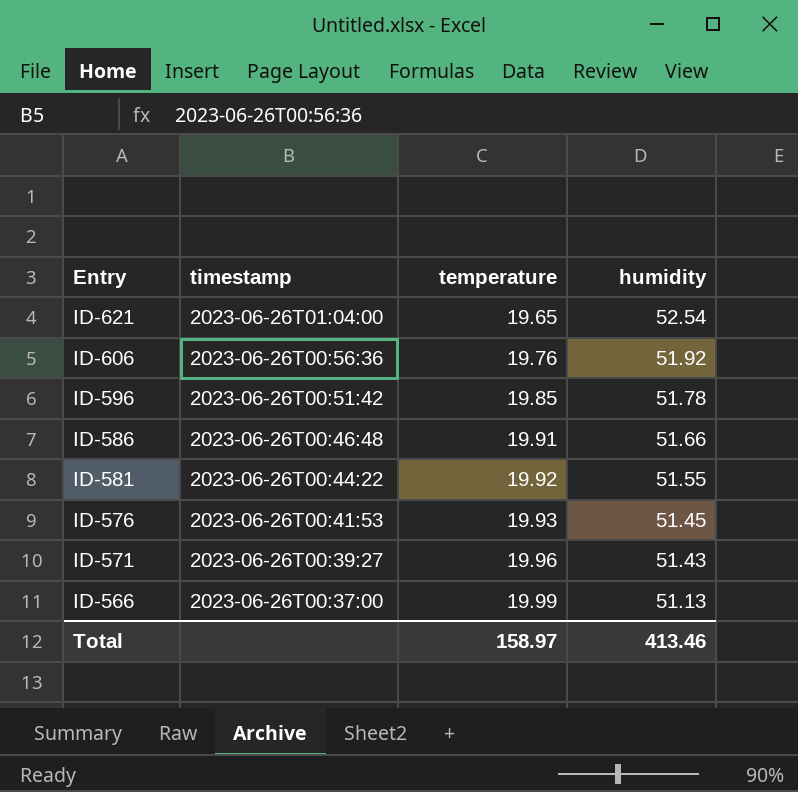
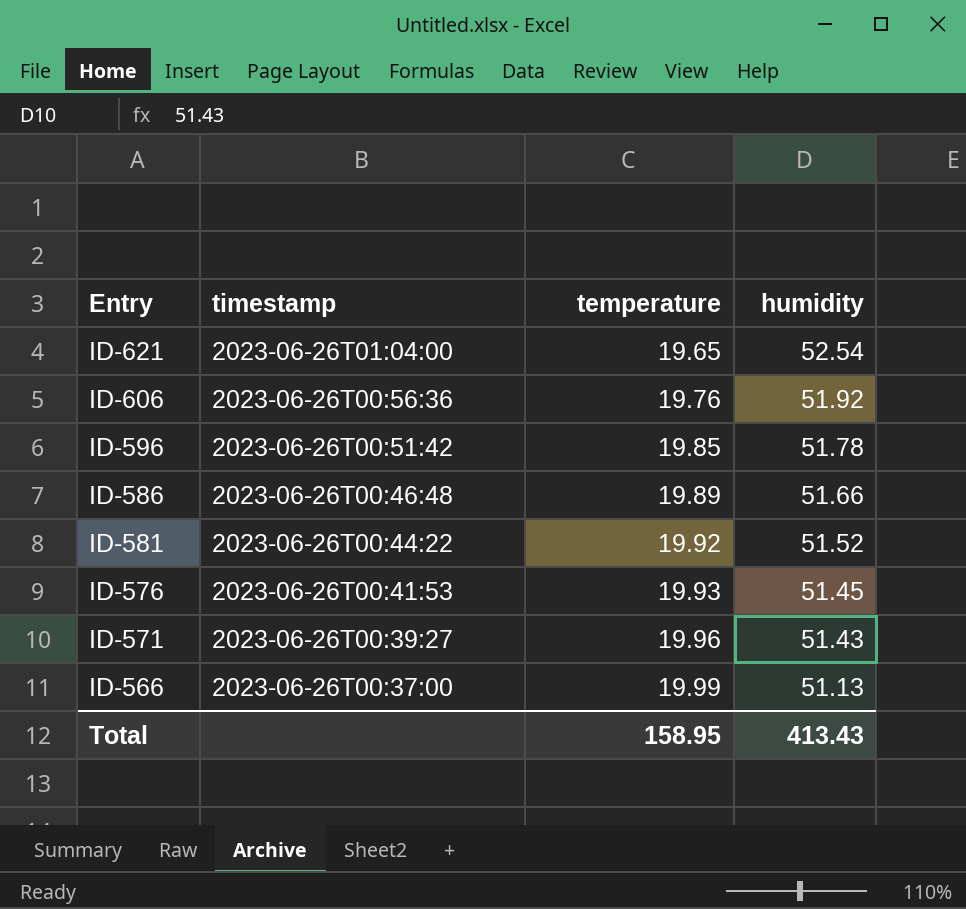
ID-586 | temperature: 19.91 -> 19.89
ID-581 | humidity: 51.55 -> 51.52
Total | temperature: 158.97 -> 158.95
Total | humidity: 413.46 -> 413.43

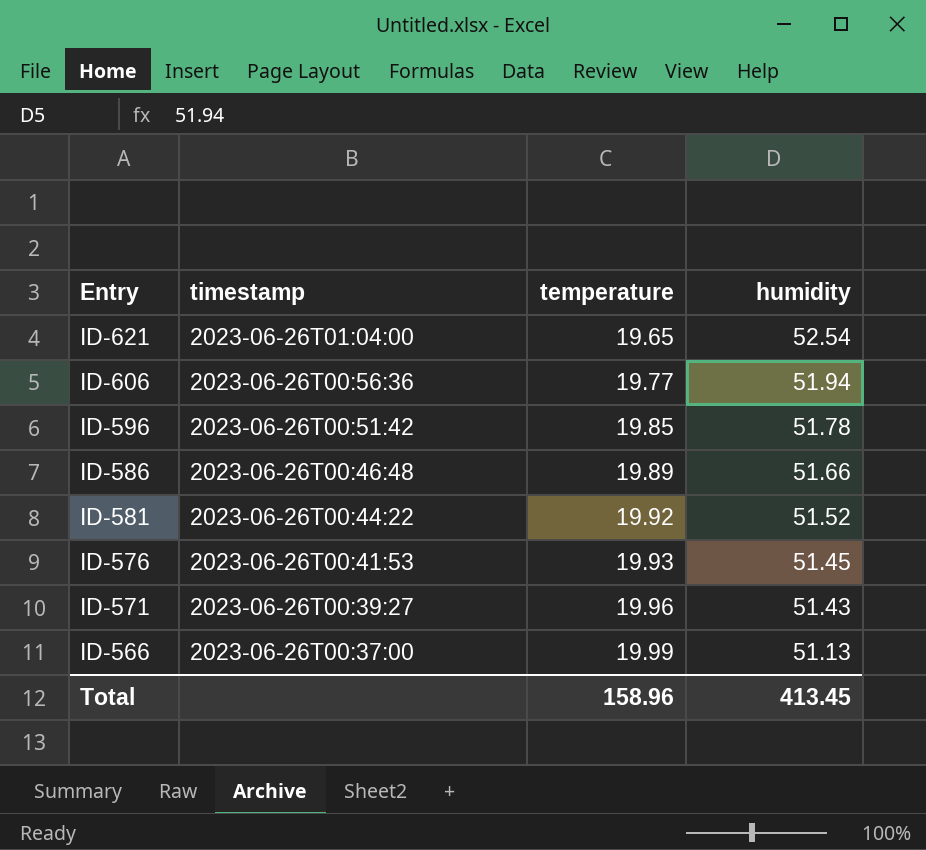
ID-606 | temperature: 19.76 -> 19.77
ID-606 | humidity: 51.92 -> 51.94
Total | temperature: 158.95 -> 158.96
Total | humidity: 413.43 -> 413.45

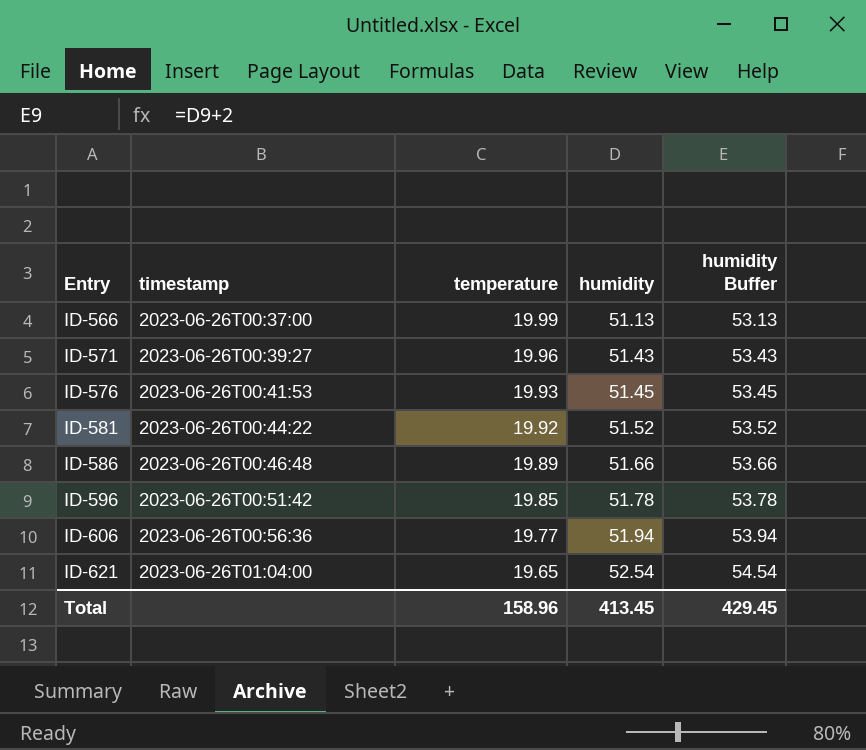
row order: Entry descending -> Entry ascending
column humidity Buffer | formula: none -> [humidity] + 2

